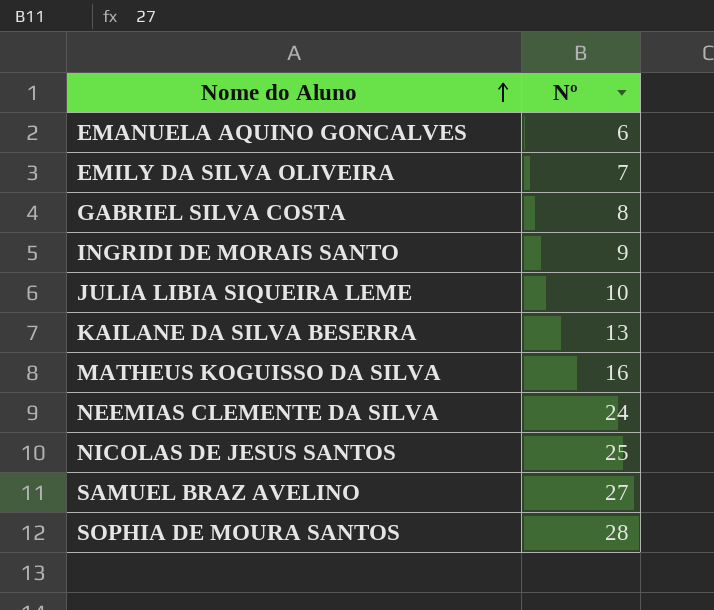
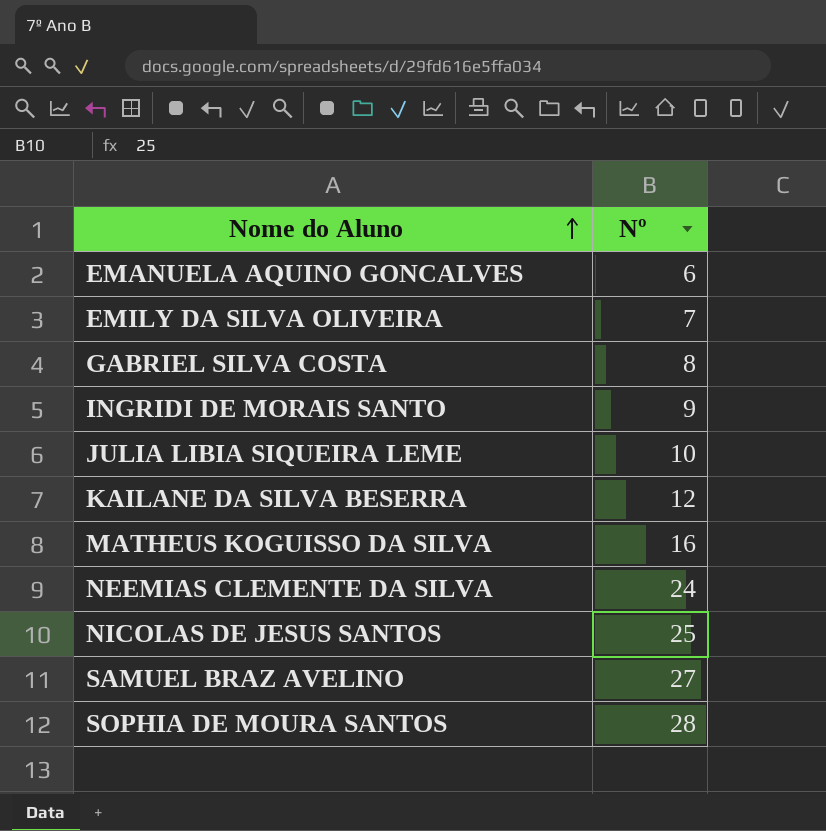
KAILANE DA SILVA BESERRA | Nº: 13 -> 12

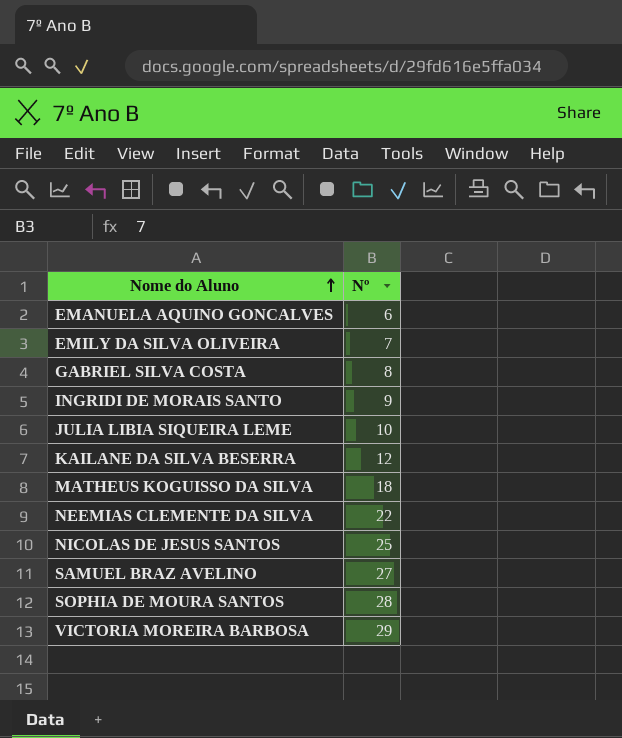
MATHEUS KOGUISSO DA SILVA | Nº: 16 -> 18
NEEMIAS CLEMENTE DA SILVA | Nº: 24 -> 22
row VICTORIA MOREIRA BARBOSA: none -> 29

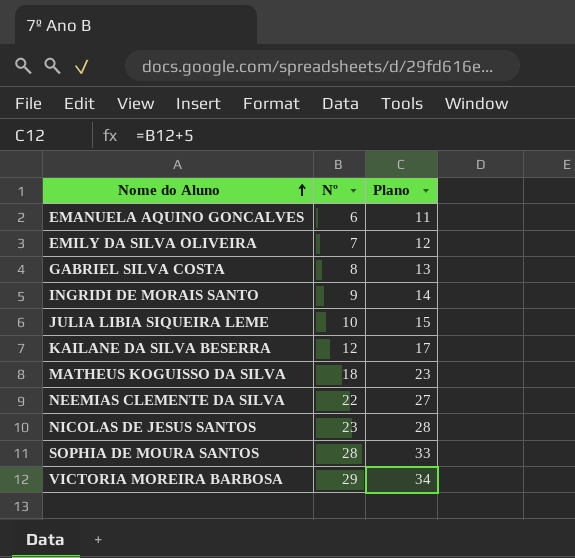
column Plano | formula: none -> [Nº] + 5
row SAMUEL BRAZ AVELINO: 27 -> none
NICOLAS DE JESUS SANTOS | Nº: 25 -> 23

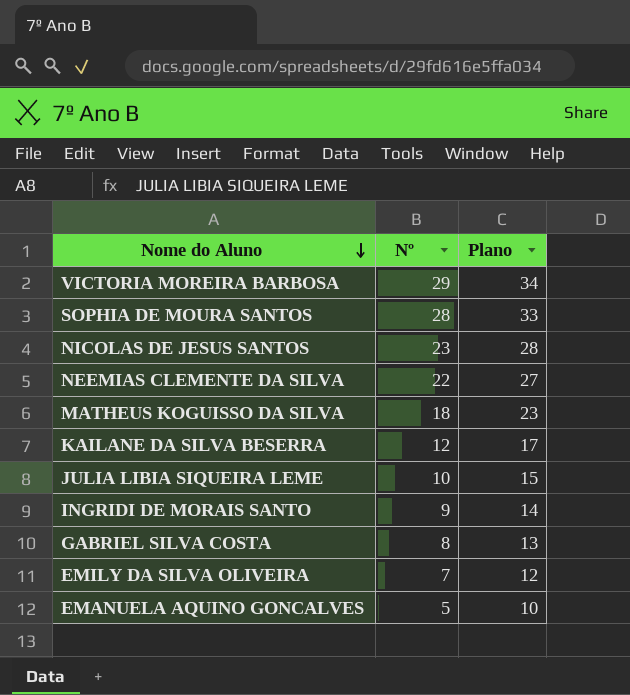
row order: Nome do Aluno ascending -> Nome do Aluno descending
EMANUELA AQUINO GONCALVES | Nº: 6 -> 5
EMANUELA AQUINO GONCALVES | Plano: 11 -> 10

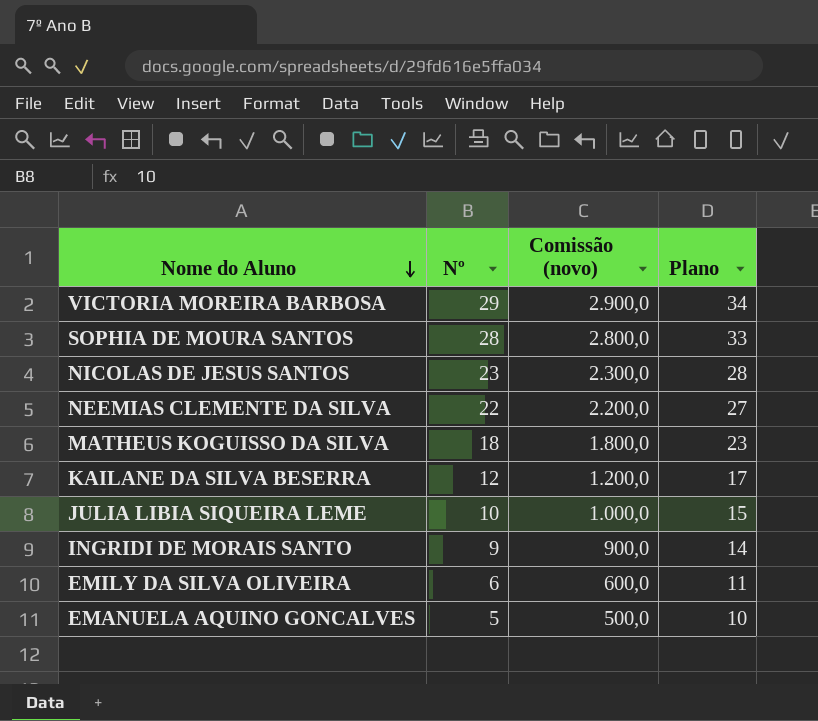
column Comissão (novo) | formula: none -> [Nº] * 100
row GABRIEL SILVA COSTA: 8 | 13 -> none
EMILY DA SILVA OLIVEIRA | Nº: 7 -> 6
EMILY DA SILVA OLIVEIRA | Plano: 12 -> 11

